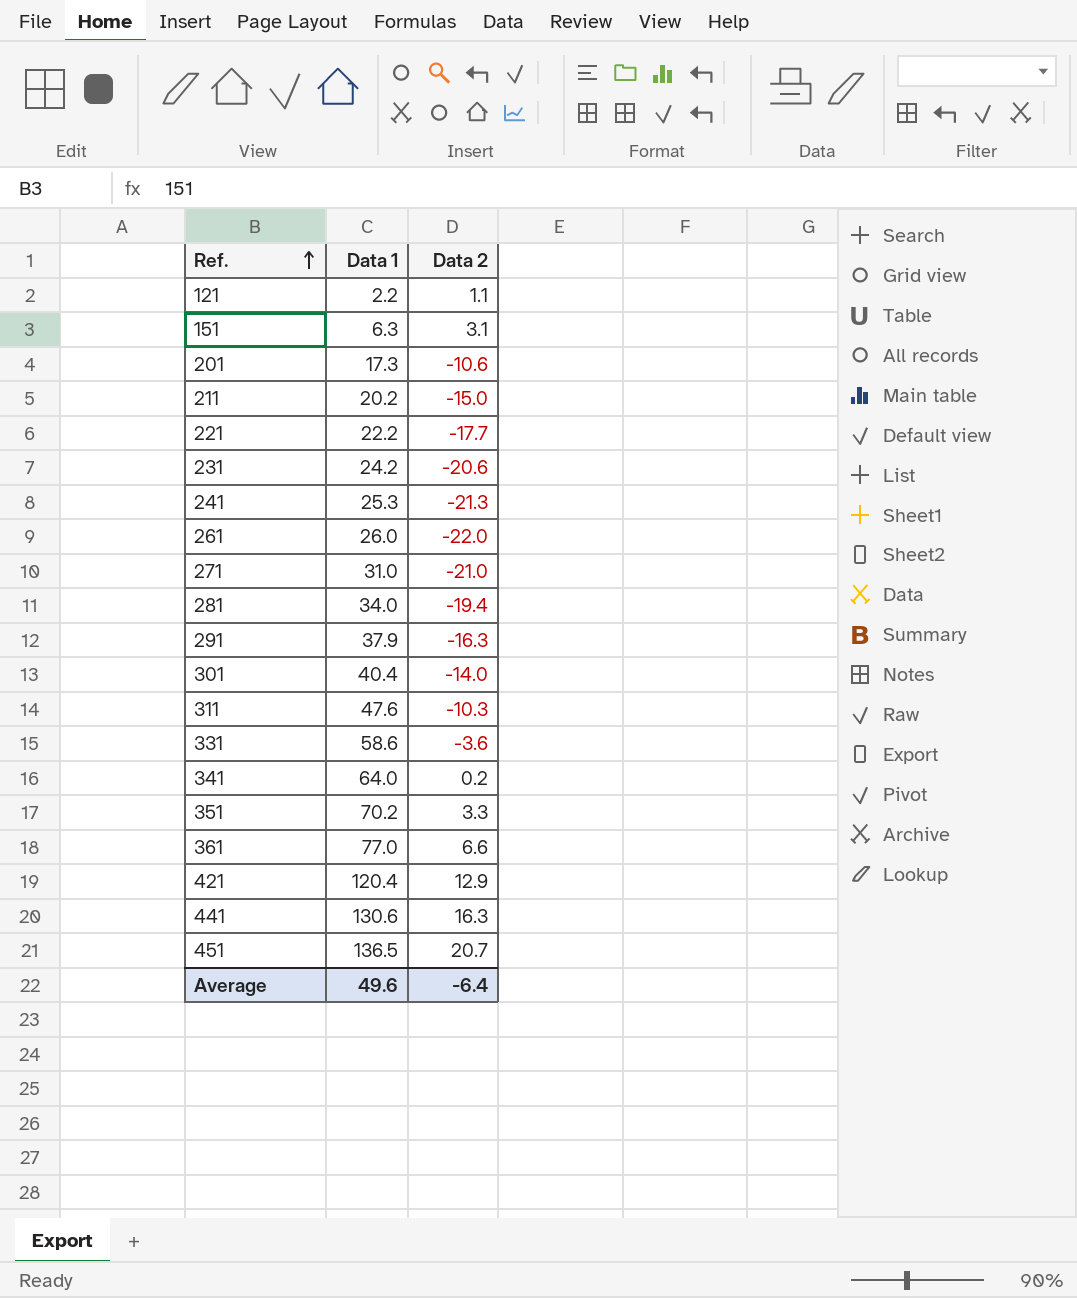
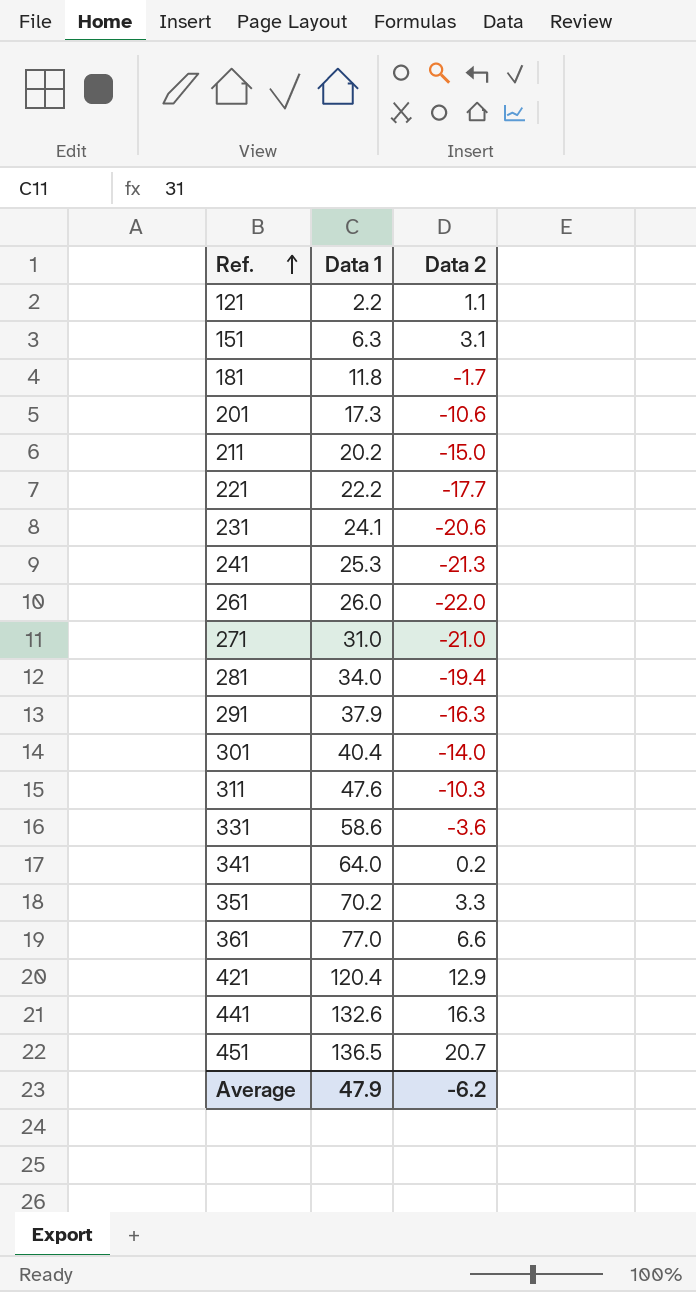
row 181: none -> 11.8 | -1.7
231 | Data 1: 24.2 -> 24.1
441 | Data 1: 130.6 -> 132.6
Average | Data 1: 49.6 -> 47.9
Average | Data 2: -6.4 -> -6.2

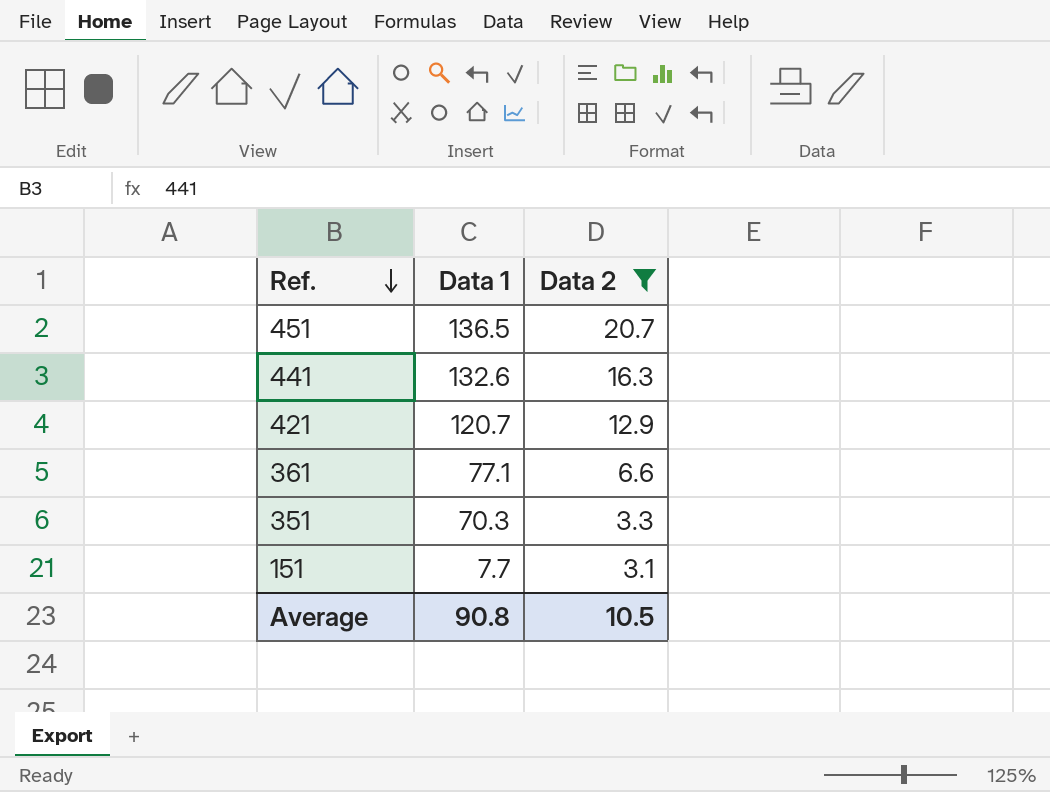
filter: none -> Data 2 >= 3.1
row order: Ref. ascending -> Ref. descending
421 | Data 1: 120.4 -> 120.7
361 | Data 1: 77.0 -> 77.1
351 | Data 1: 70.2 -> 70.3
151 | Data 1: 6.3 -> 7.7
Average | Data 1: 47.9 -> 90.8
Average | Data 2: -6.2 -> 10.5

